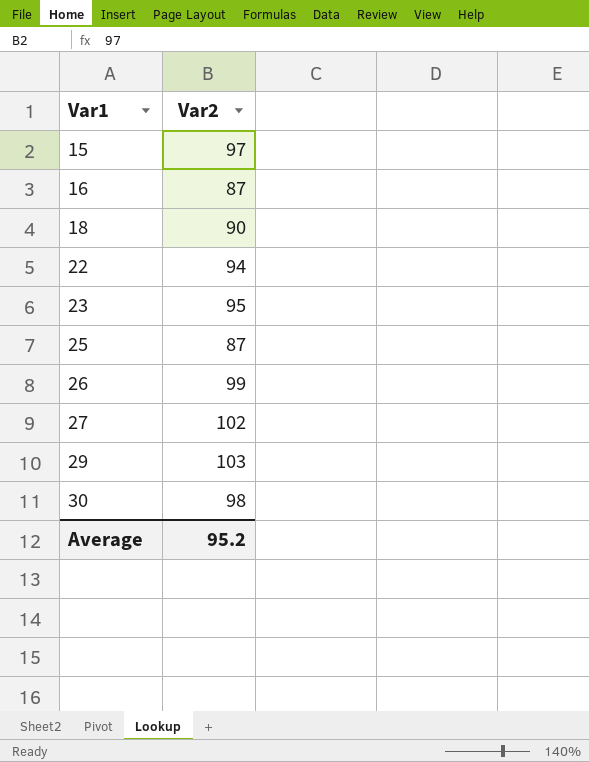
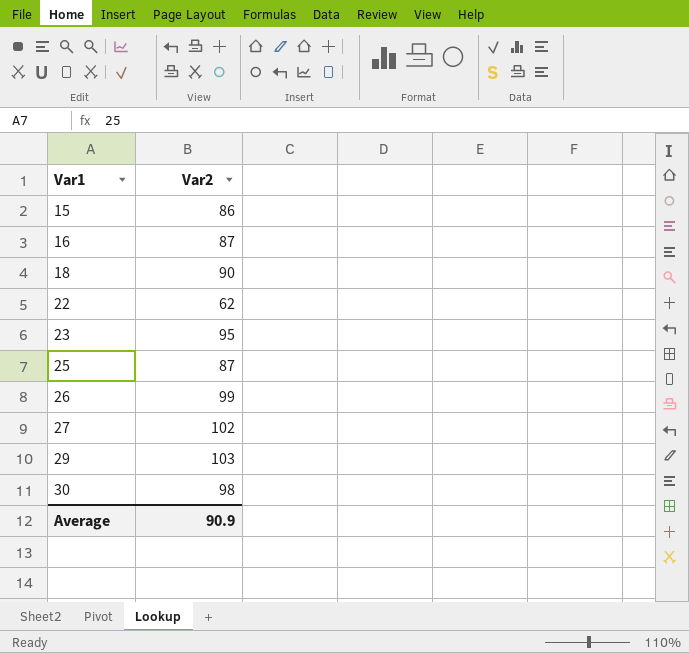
15 | Var2: 97 -> 86
22 | Var2: 94 -> 62
Average | Var2: 95.2 -> 90.9

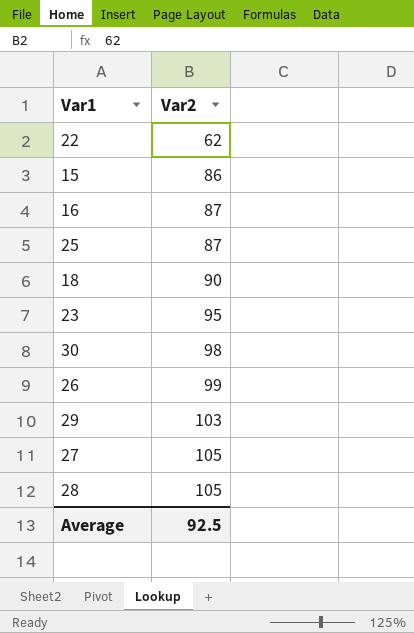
row order: Var1 ascending -> Var2 ascending
27 | Var2: 102 -> 105
row 28: none -> 105
Average | Var2: 90.9 -> 92.5

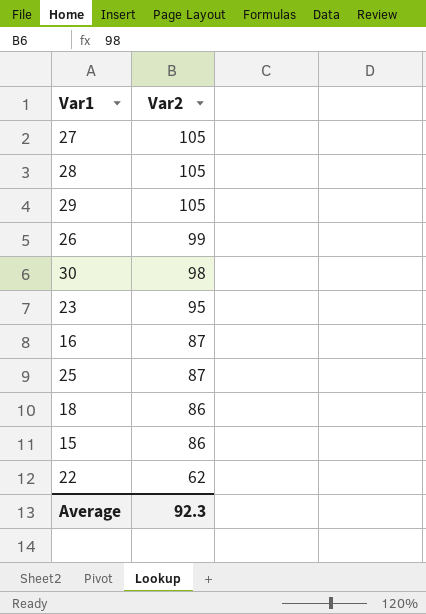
row order: Var2 ascending -> Var2 descending
29 | Var2: 103 -> 105
18 | Var2: 90 -> 86
Average | Var2: 92.5 -> 92.3

